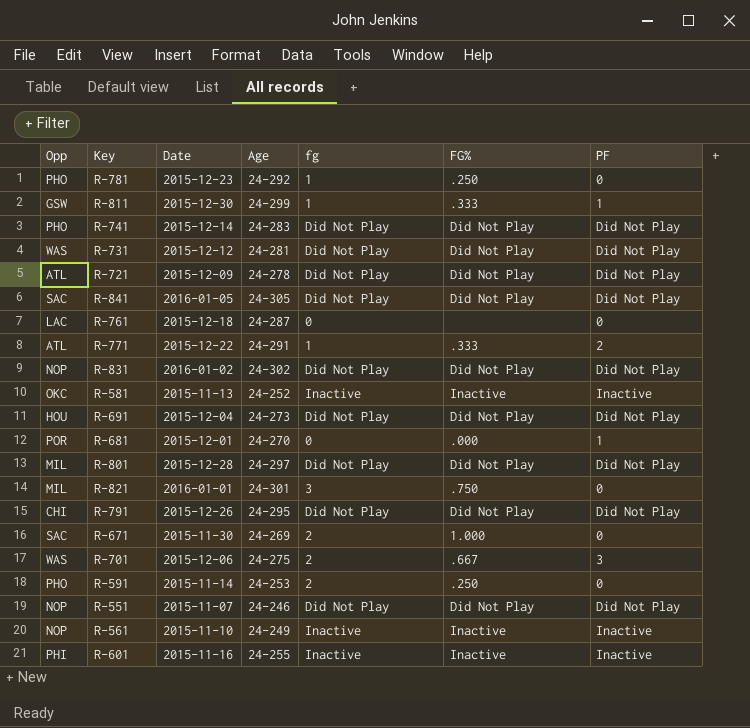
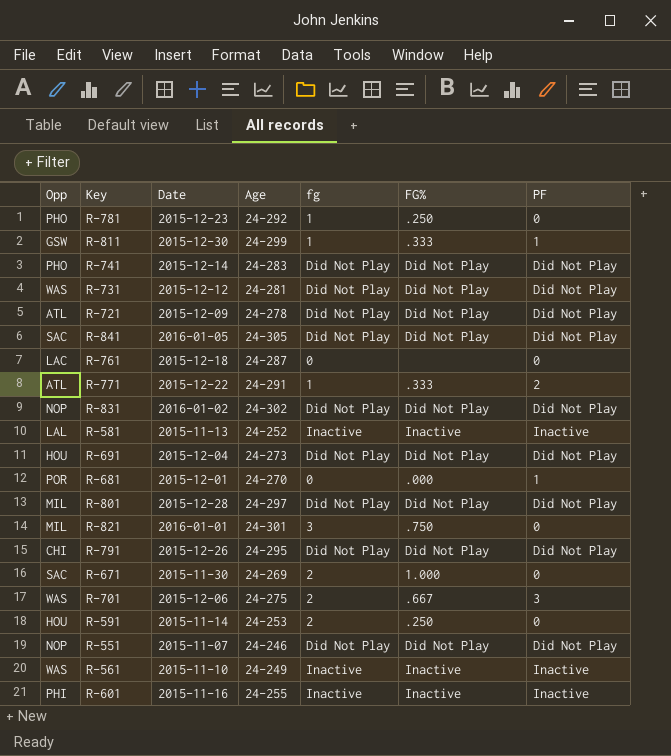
R-581 | Opp: OKC -> LAL
R-591 | Opp: PHO -> HOU
R-561 | Opp: NOP -> WAS

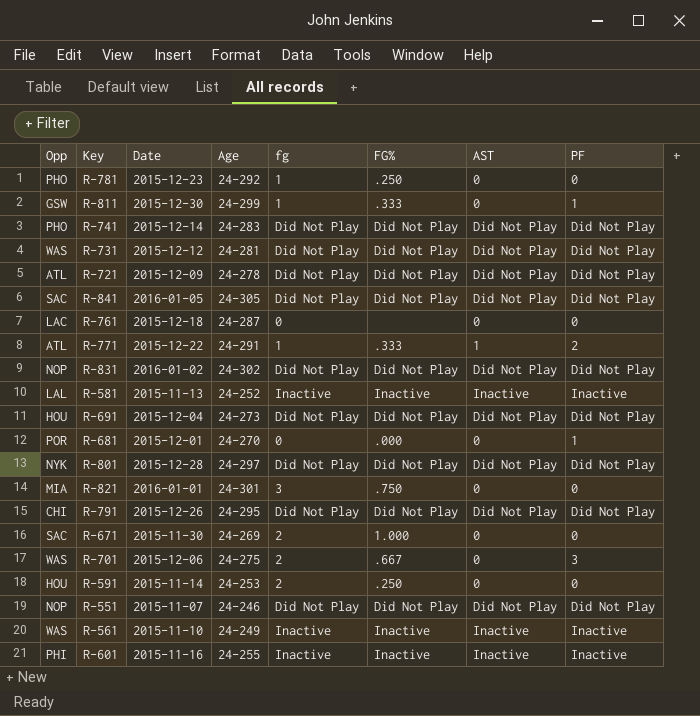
column AST | position: none -> 7
R-801 | Opp: MIL -> NYK
R-821 | Opp: MIL -> MIA

